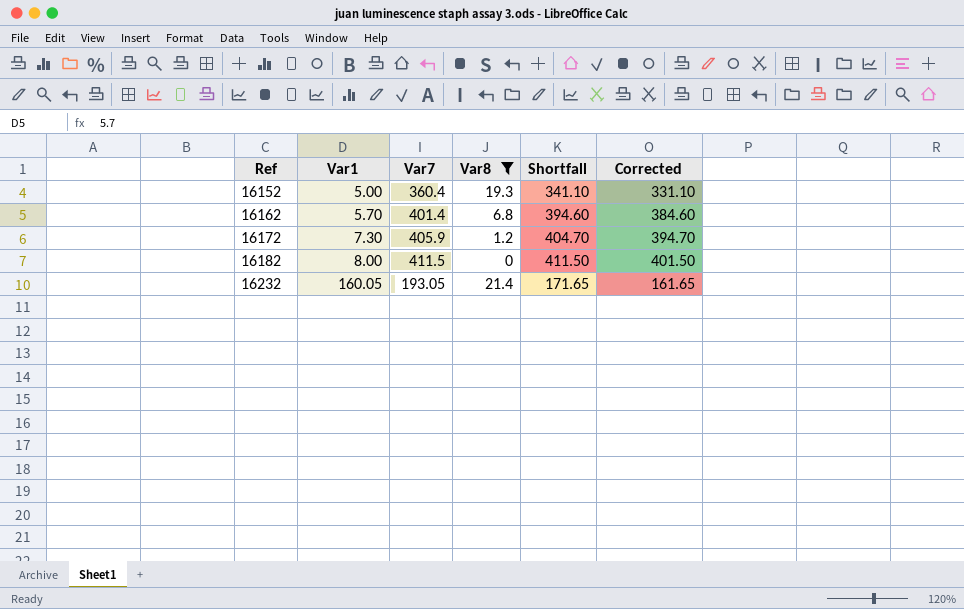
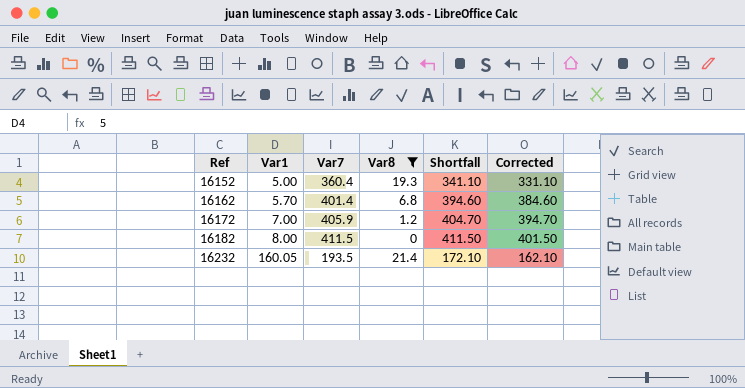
16172 | Var1: 7.30 -> 7.00
16232 | Var7: 193.05 -> 193.5
16232 | Shortfall: 171.65 -> 172.10
16232 | Corrected: 161.65 -> 162.10

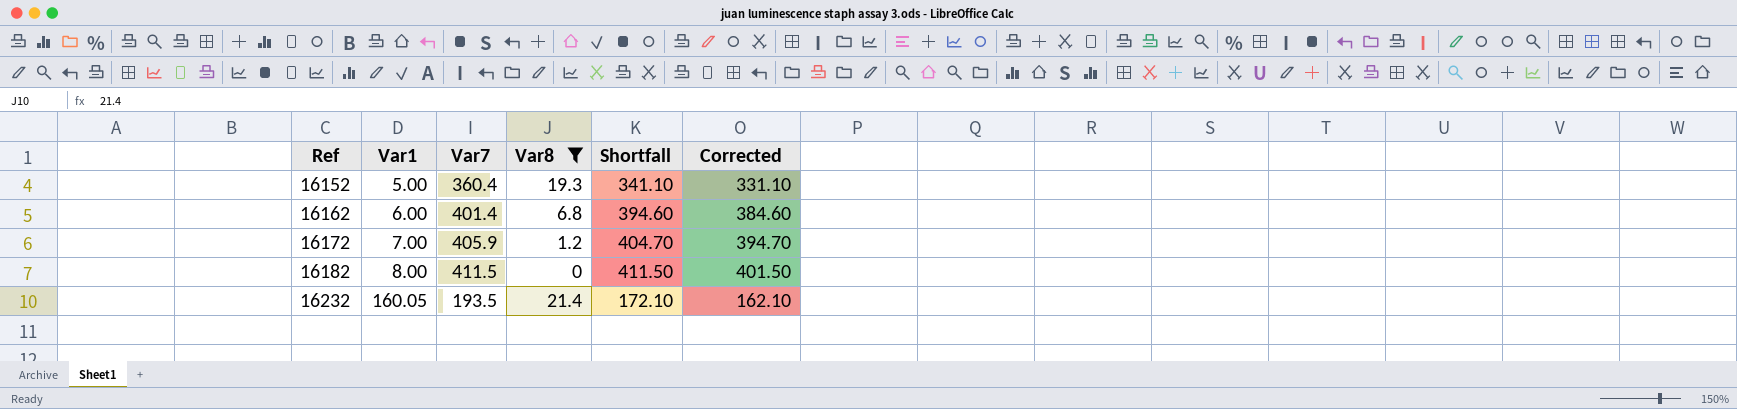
16162 | Var1: 5.70 -> 6.00

